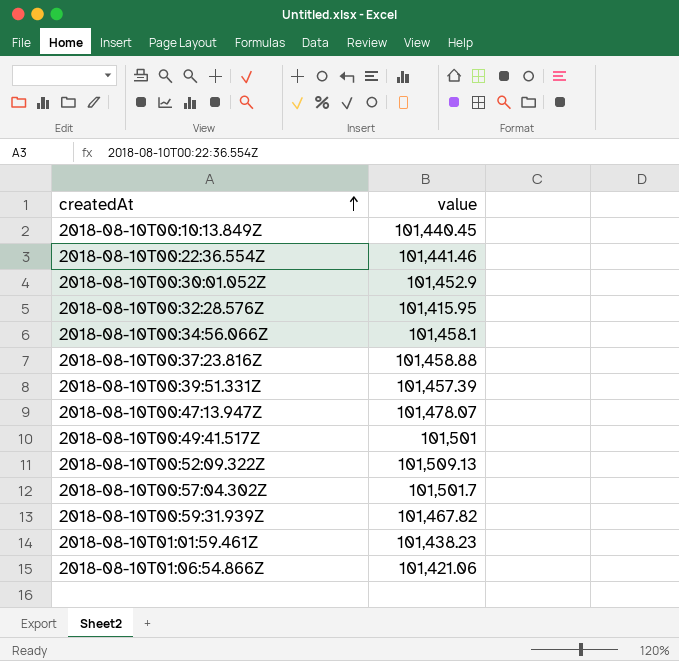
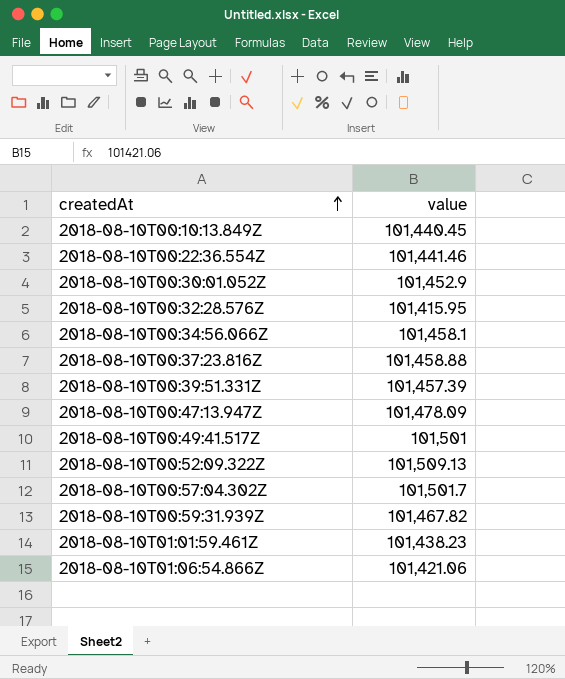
2018-08-10T00:47:13.947Z | value: 101,478.07 -> 101,478.09

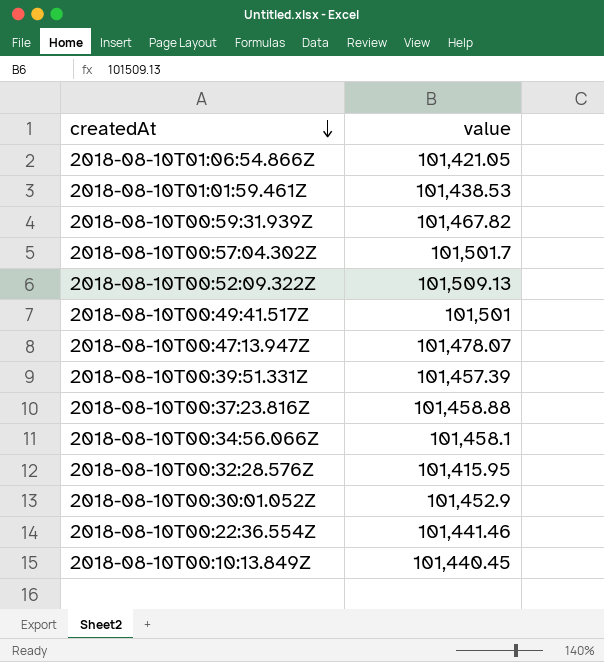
row order: createdAt ascending -> createdAt descending
2018-08-10T01:06:54.866Z | value: 101,421.06 -> 101,421.05
2018-08-10T01:01:59.461Z | value: 101,438.23 -> 101,438.53
2018-08-10T00:47:13.947Z | value: 101,478.09 -> 101,478.07

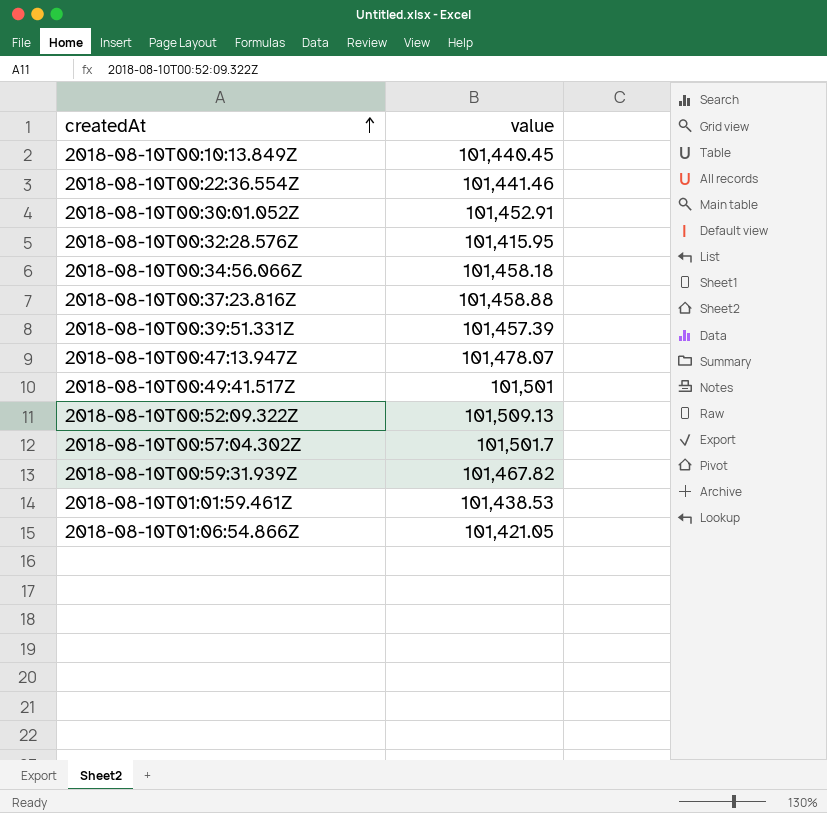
row order: createdAt descending -> createdAt ascending
2018-08-10T00:30:01.052Z | value: 101,452.9 -> 101,452.91
2018-08-10T00:34:56.066Z | value: 101,458.1 -> 101,458.18

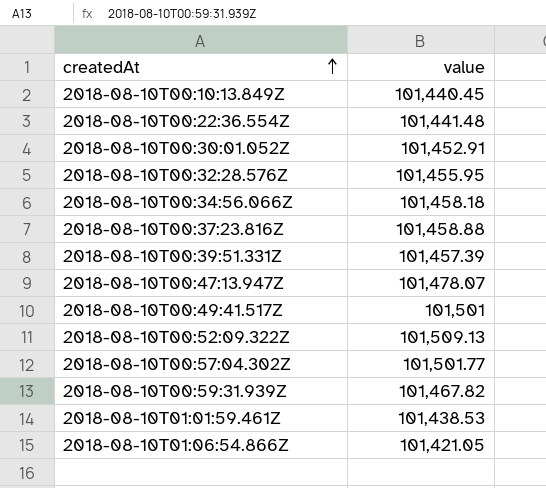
2018-08-10T00:22:36.554Z | value: 101,441.46 -> 101,441.48
2018-08-10T00:32:28.576Z | value: 101,415.95 -> 101,455.95
2018-08-10T00:57:04.302Z | value: 101,501.7 -> 101,501.77

